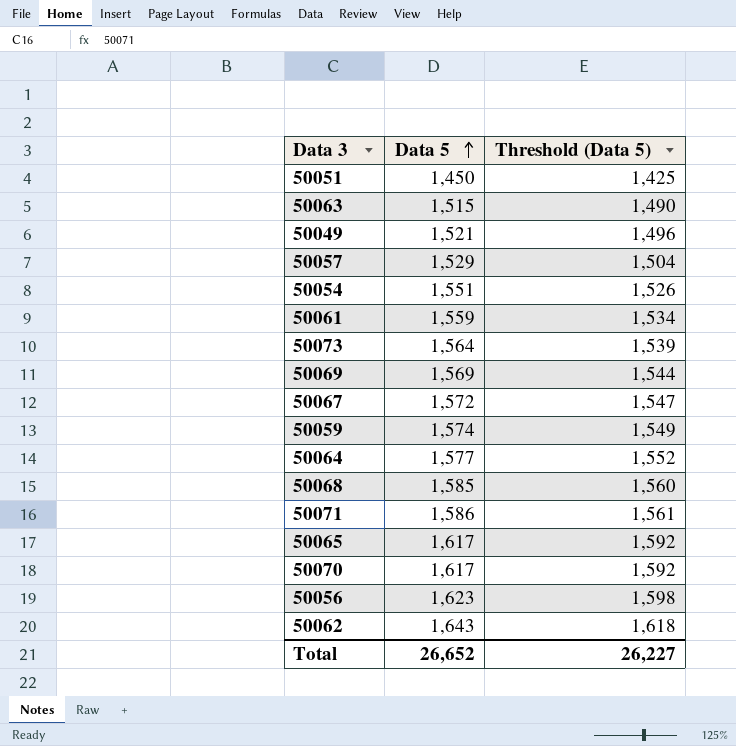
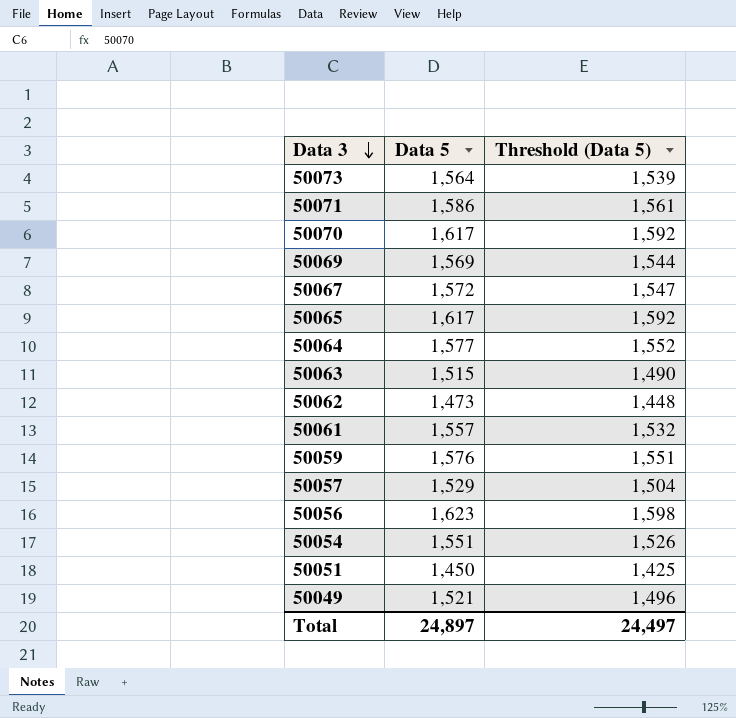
row order: Data 5 ascending -> Data 3 descending
row 50068: 1,585 | 1,560 -> none
50062 | Data 5: 1,643 -> 1,473
50062 | Threshold (Data 5): 1,618 -> 1,448
50061 | Data 5: 1,559 -> 1,557
50061 | Threshold (Data 5): 1,534 -> 1,532
50059 | Data 5: 1,574 -> 1,576
50059 | Threshold (Data 5): 1,549 -> 1,551
Total | Data 5: 26,652 -> 24,897
Total | Threshold (Data 5): 26,227 -> 24,497

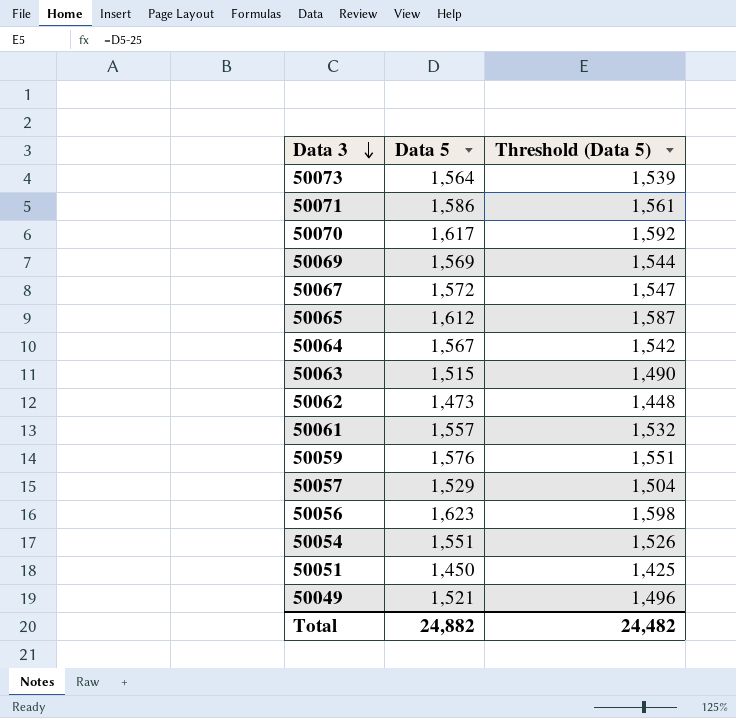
50065 | Data 5: 1,617 -> 1,612
50065 | Threshold (Data 5): 1,592 -> 1,587
50064 | Data 5: 1,577 -> 1,567
50064 | Threshold (Data 5): 1,552 -> 1,542
Total | Data 5: 24,897 -> 24,882
Total | Threshold (Data 5): 24,497 -> 24,482

